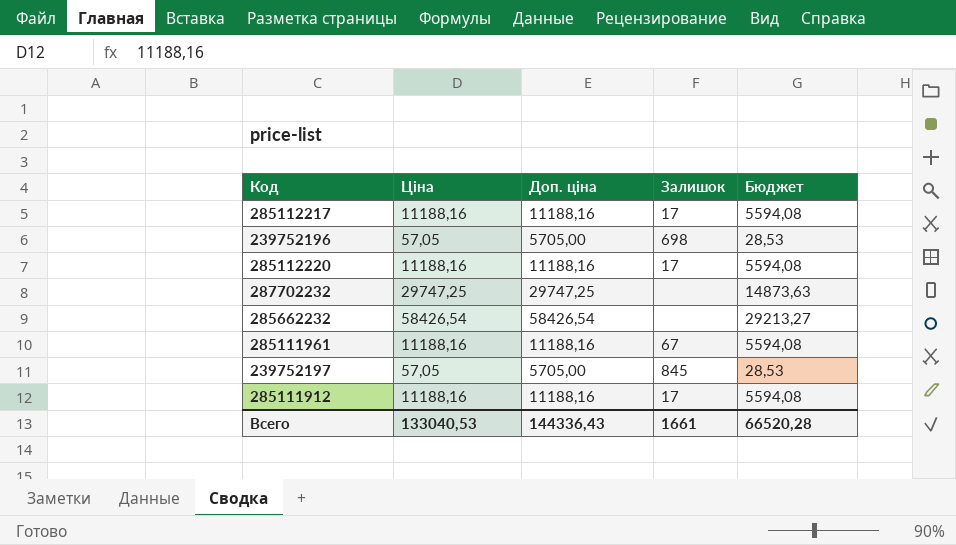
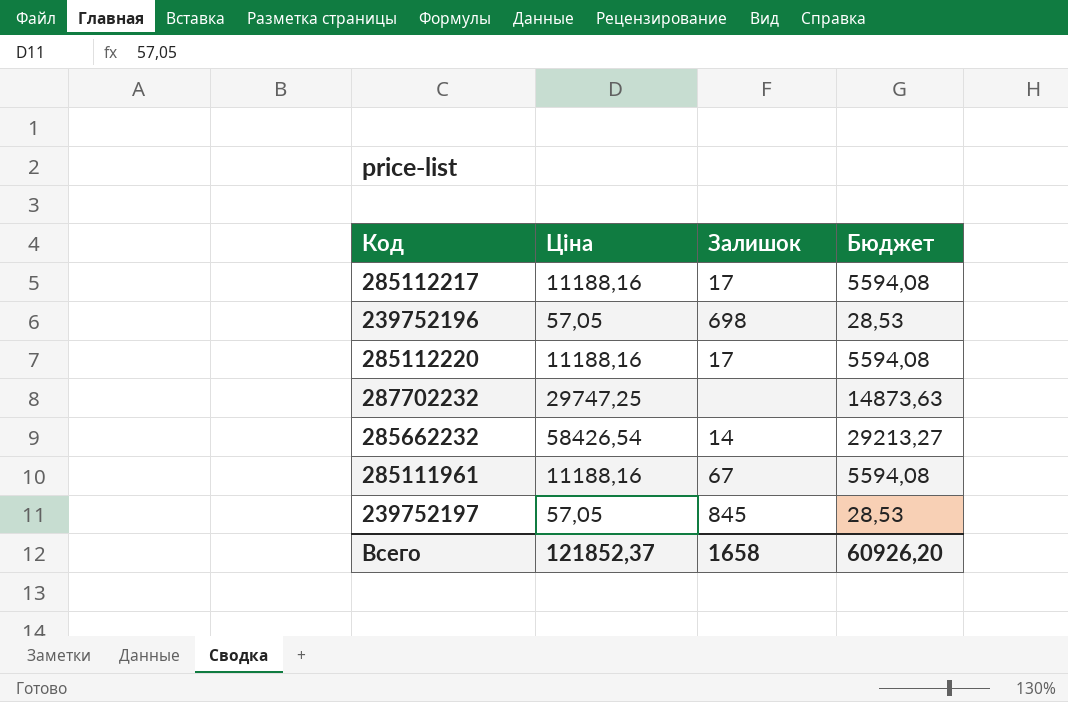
column Доп. ціна | position: 3 -> none
row 285111912: 11188,16 | 11188,16 | 17 | 5594,08 -> none
285662232 | Залишок: none -> 14
Всего | Ціна: 133040,53 -> 121852,37
Всего | Залишок: 1661 -> 1658
Всего | Бюджет: 66520,28 -> 60926,20

